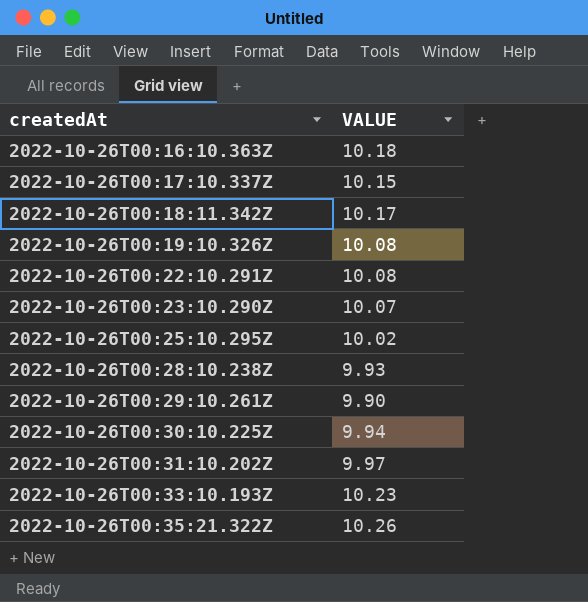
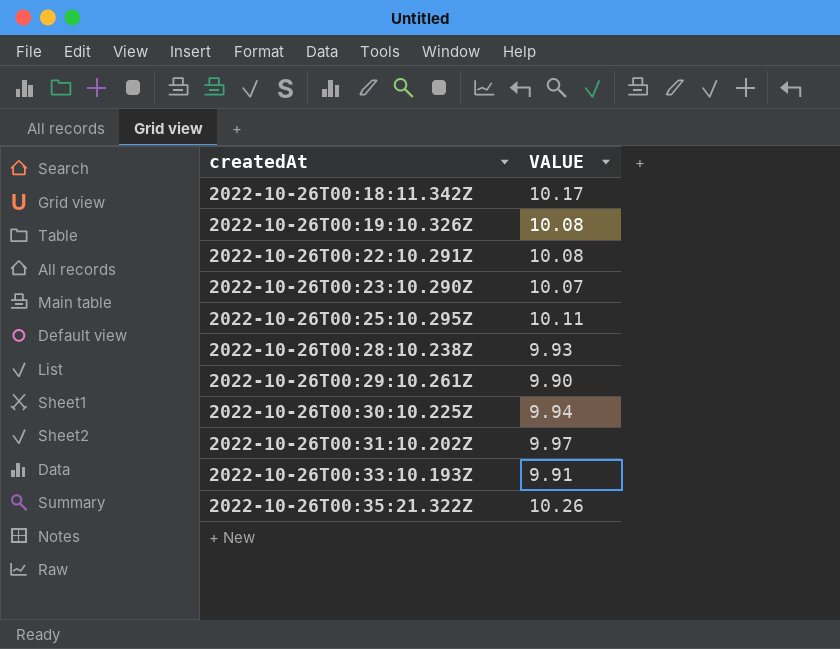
row 2022-10-26T00:16:10.363Z: 10.18 -> none
row 2022-10-26T00:17:10.337Z: 10.15 -> none
2022-10-26T00:25:10.295Z | VALUE: 10.02 -> 10.11
2022-10-26T00:33:10.193Z | VALUE: 10.23 -> 9.91

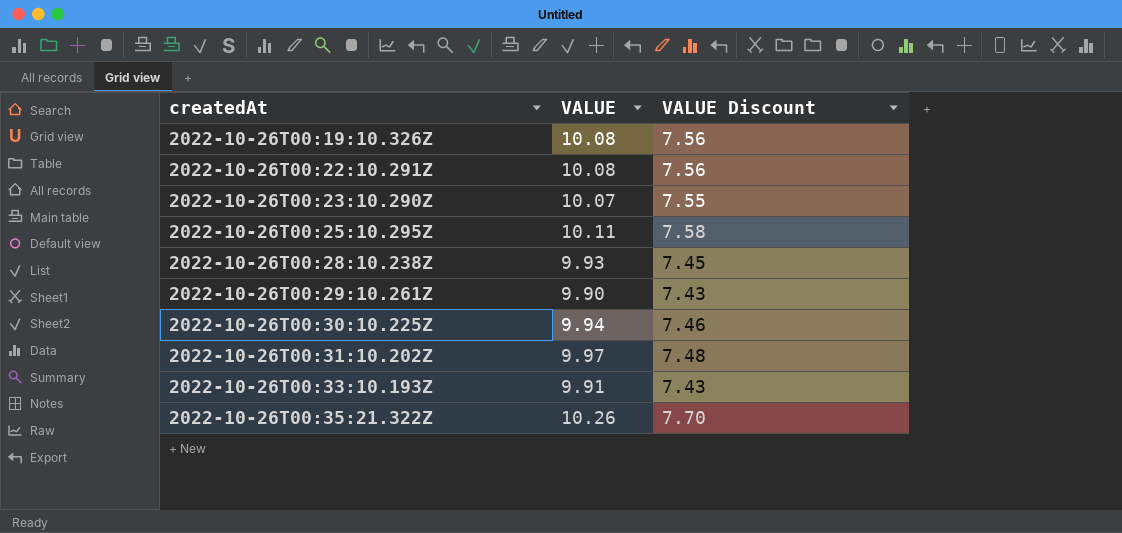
column VALUE Discount | formula: none -> [VALUE] * 0.75
row 2022-10-26T00:18:11.342Z: 10.17 -> none

